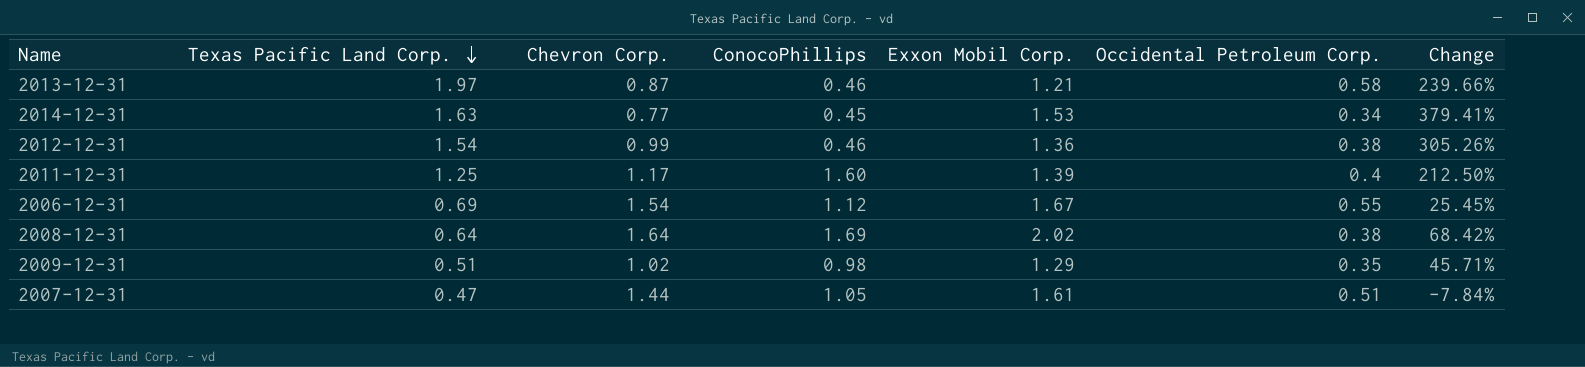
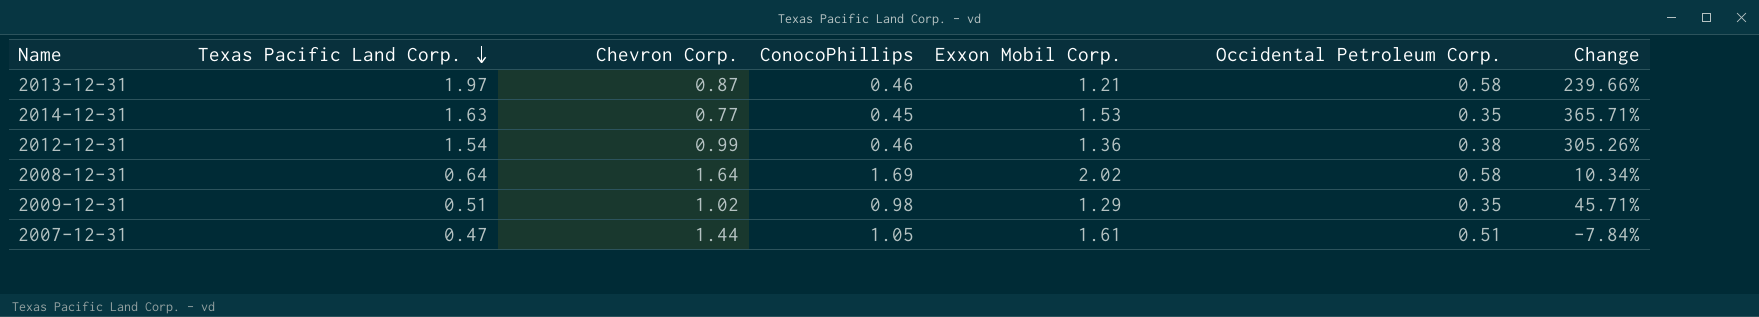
row 2011-12-31: 1.25 | 1.17 | 1.60 | 1.39 | 0.4 | 212.50% -> none
row 2006-12-31: 0.69 | 1.54 | 1.12 | 1.67 | 0.55 | 25.45% -> none
2014-12-31 | Occidental Petroleum Corp.: 0.34 -> 0.35
2014-12-31 | Change: 379.41% -> 365.71%
2008-12-31 | Occidental Petroleum Corp.: 0.38 -> 0.58
2008-12-31 | Change: 68.42% -> 10.34%

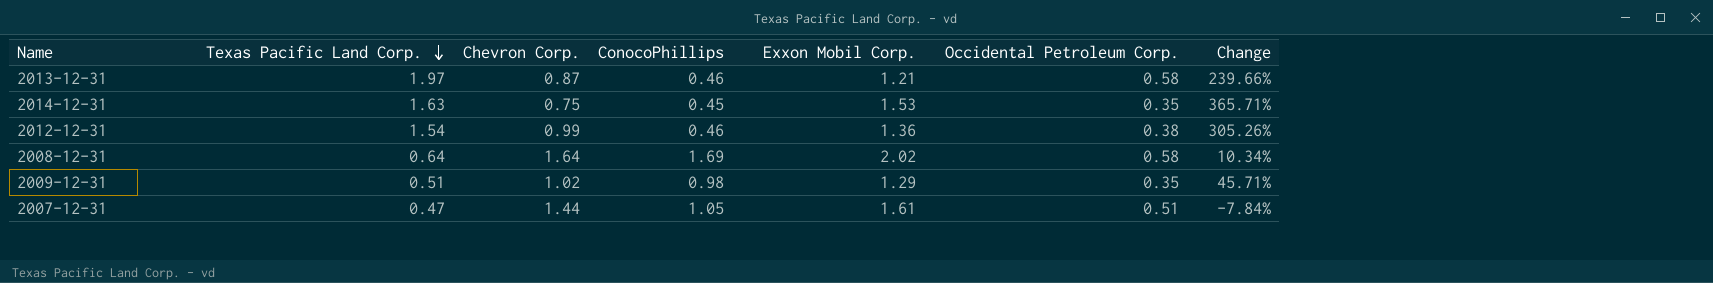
2014-12-31 | Chevron Corp.: 0.77 -> 0.75

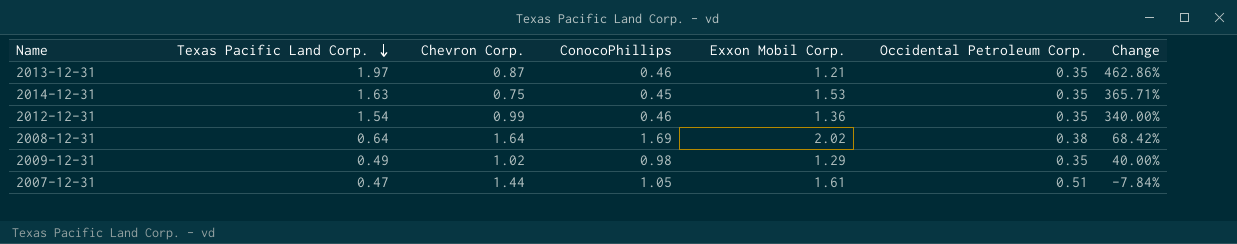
2013-12-31 | Occidental Petroleum Corp.: 0.58 -> 0.35
2013-12-31 | Change: 239.66% -> 462.86%
2012-12-31 | Occidental Petroleum Corp.: 0.38 -> 0.35
2012-12-31 | Change: 305.26% -> 340.00%
2008-12-31 | Occidental Petroleum Corp.: 0.58 -> 0.38
2008-12-31 | Change: 10.34% -> 68.42%
2009-12-31 | Texas Pacific Land Corp.: 0.51 -> 0.49
2009-12-31 | Change: 45.71% -> 40.00%

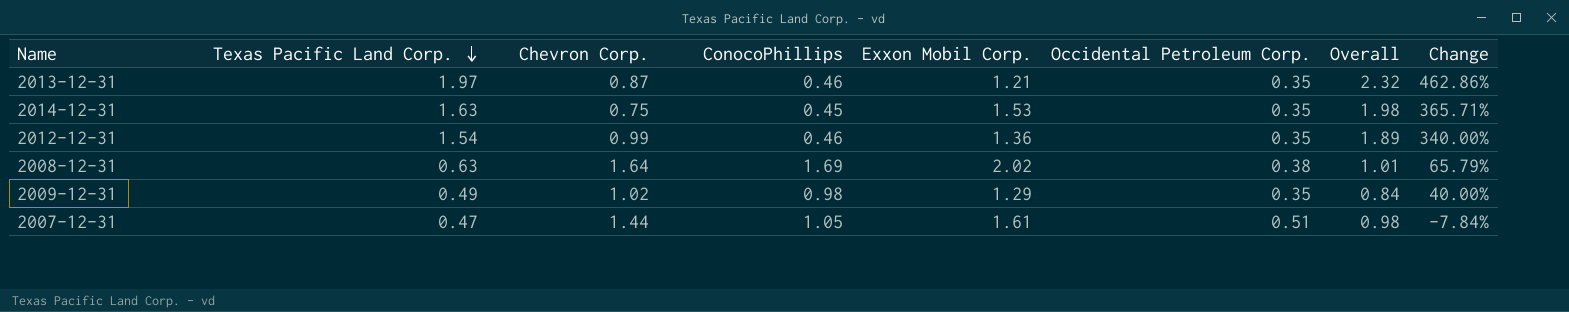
column Overall | formula: none -> [Texas Pacific Land Corp.] + [Occidental Petroleum Corp.]
2008-12-31 | Texas Pacific Land Corp.: 0.64 -> 0.63
2008-12-31 | Change: 68.42% -> 65.79%

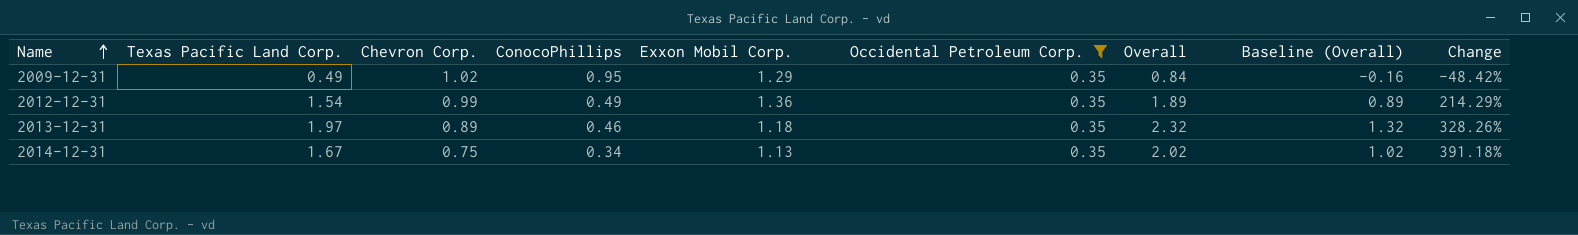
filter: none -> Occidental Petroleum Corp. = 0.35
row order: Texas Pacific Land Corp. descending -> Name ascending
column Baseline (Overall) | formula: none -> [Overall] - 1
column Change | formula: ([Texas Pacific Land Corp.] - [Occidental Petroleum Corp.]) / [Occidental Petroleum Corp.] -> ([Texas Pacific Land Corp.] - [ConocoPhillips]) / [ConocoPhillips]
2009-12-31 | ConocoPhillips: 0.98 -> 0.95
2012-12-31 | ConocoPhillips: 0.46 -> 0.49
2013-12-31 | Chevron Corp.: 0.87 -> 0.89
2013-12-31 | Exxon Mobil Corp.: 1.21 -> 1.18
2014-12-31 | Texas Pacific Land Corp.: 1.63 -> 1.67
2014-12-31 | ConocoPhillips: 0.45 -> 0.34
2014-12-31 | Exxon Mobil Corp.: 1.53 -> 1.13
2014-12-31 | Overall: 1.98 -> 2.02

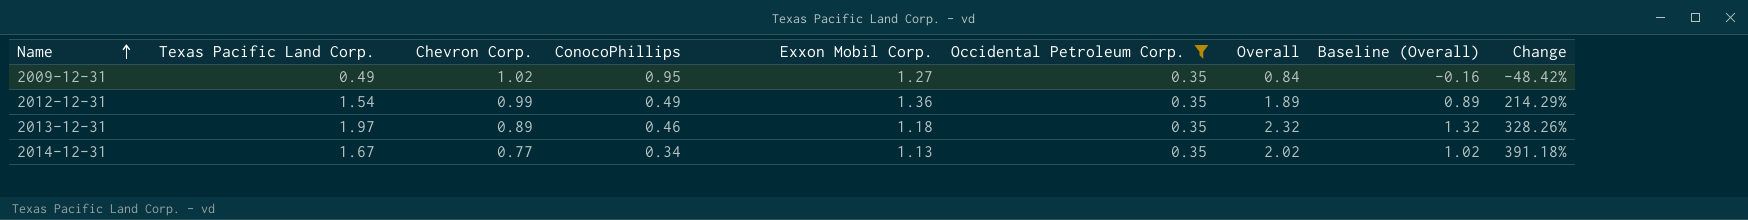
2009-12-31 | Exxon Mobil Corp.: 1.29 -> 1.27
2014-12-31 | Chevron Corp.: 0.75 -> 0.77

